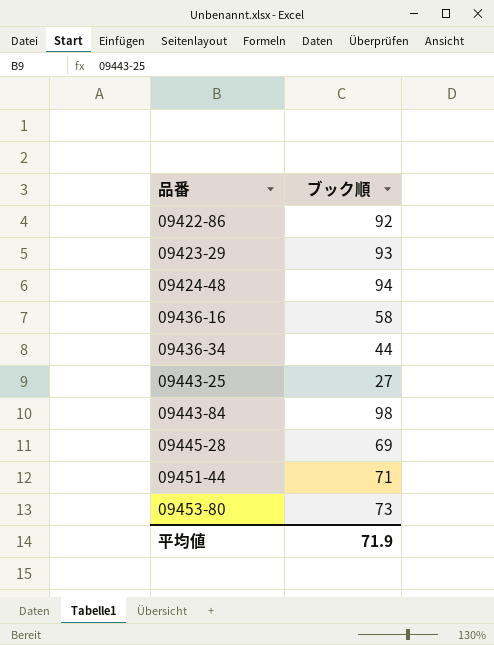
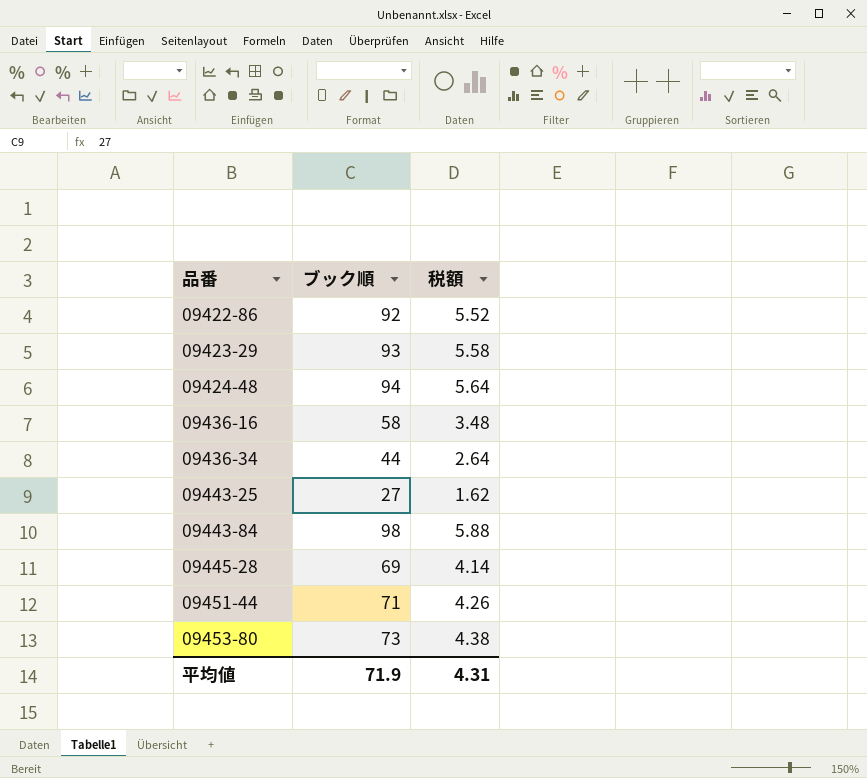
column 税額 | formula: none -> [ブック順] * 0.06

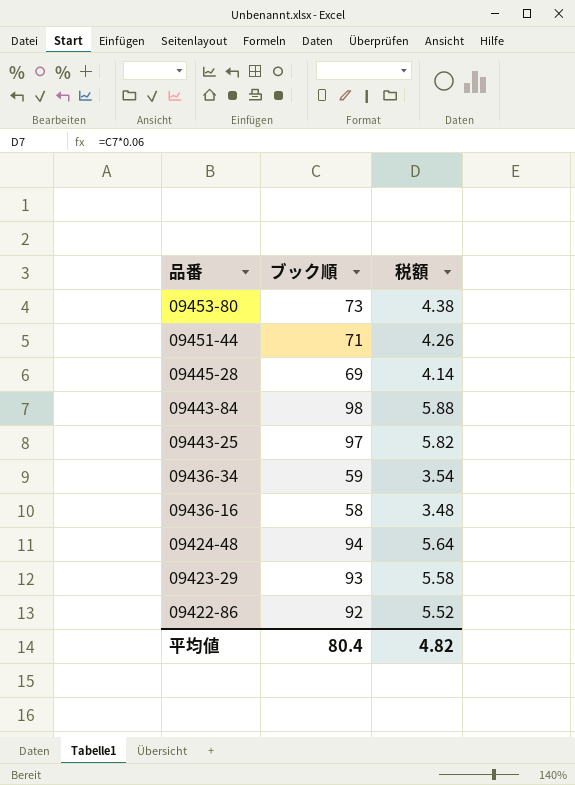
row order: 品番 ascending -> 品番 descending
09443-25 | ブック順: 27 -> 97
09443-25 | 税額: 1.62 -> 5.82
09436-34 | ブック順: 44 -> 59
09436-34 | 税額: 2.64 -> 3.54
平均値 | ブック順: 71.9 -> 80.4
平均値 | 税額: 4.31 -> 4.82

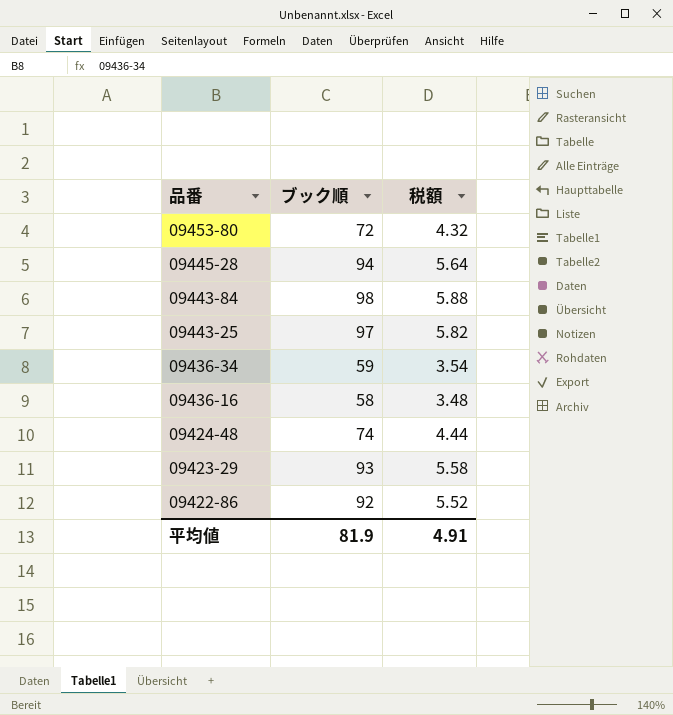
row 09451-44: 71 | 4.26 -> none
09453-80 | ブック順: 73 -> 72
09453-80 | 税額: 4.38 -> 4.32
09445-28 | ブック順: 69 -> 94
09445-28 | 税額: 4.14 -> 5.64
09424-48 | ブック順: 94 -> 74
09424-48 | 税額: 5.64 -> 4.44
平均値 | ブック順: 80.4 -> 81.9
平均値 | 税額: 4.82 -> 4.91

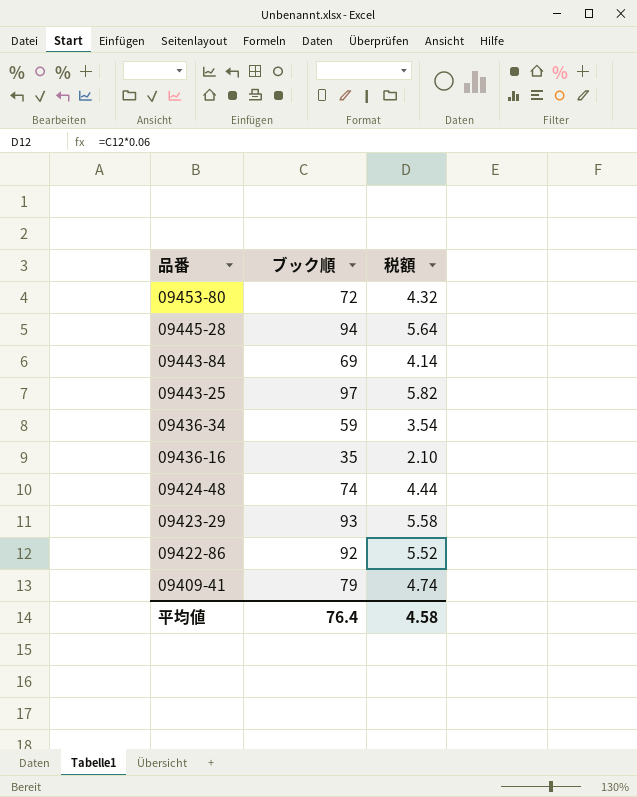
09443-84 | ブック順: 98 -> 69
09443-84 | 税額: 5.88 -> 4.14
09436-16 | ブック順: 58 -> 35
09436-16 | 税額: 3.48 -> 2.10
row 09409-41: none -> 79 | 4.74
平均値 | ブック順: 81.9 -> 76.4
平均値 | 税額: 4.91 -> 4.58

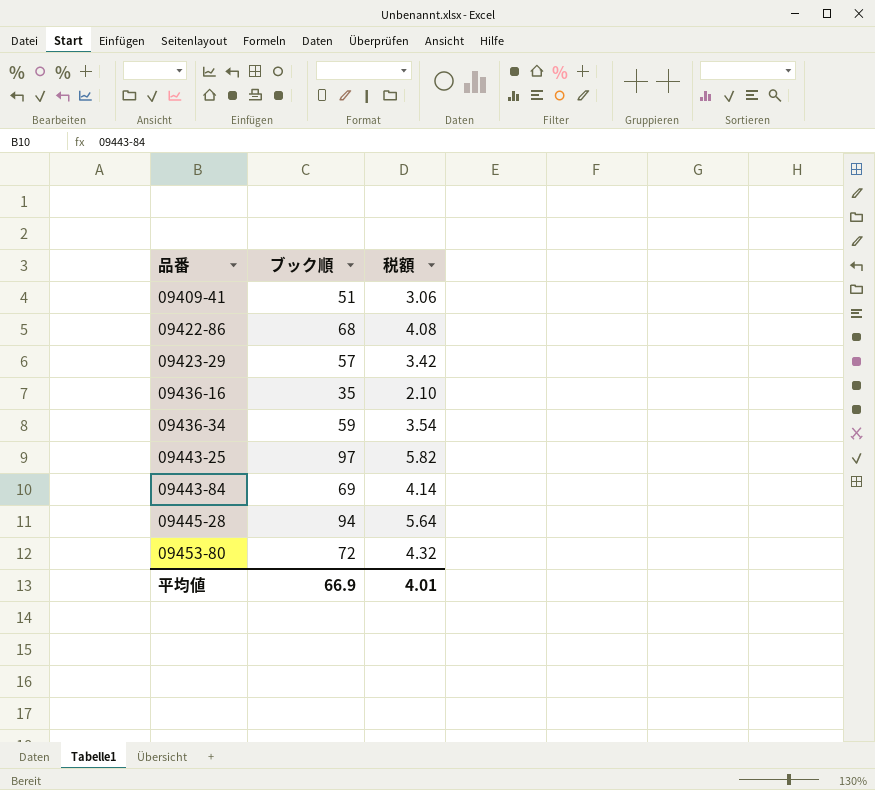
row order: 品番 descending -> 品番 ascending
row 09424-48: 74 | 4.44 -> none
09409-41 | ブック順: 79 -> 51
09409-41 | 税額: 4.74 -> 3.06
09422-86 | ブック順: 92 -> 68
09422-86 | 税額: 5.52 -> 4.08
09423-29 | ブック順: 93 -> 57
09423-29 | 税額: 5.58 -> 3.42
平均値 | ブック順: 76.4 -> 66.9
平均値 | 税額: 4.58 -> 4.01

